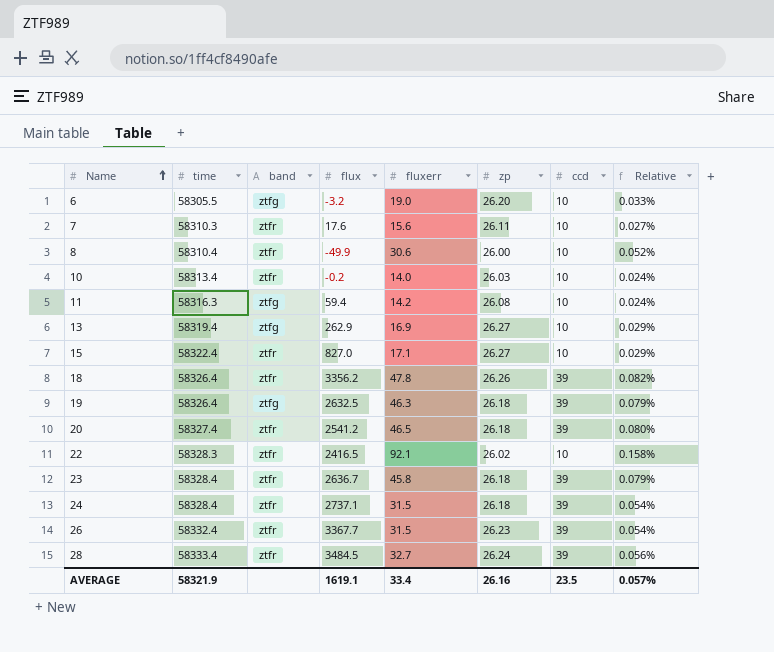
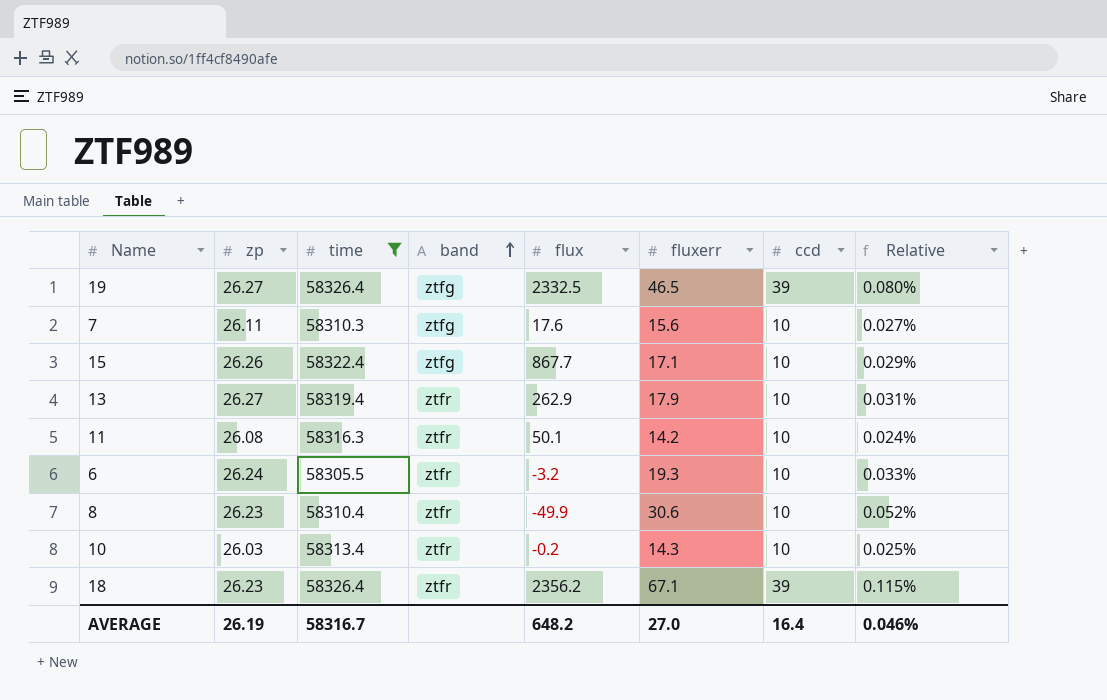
filter: none -> time <= 58326.4
row order: Name ascending -> band ascending
column zp | position: 6 -> 2
19 | zp: 26.18 -> 26.27
19 | flux: 2632.5 -> 2332.5
19 | fluxerr: 46.3 -> 46.5
19 | Relative: 0.079% -> 0.080%
7 | band: ztfr -> ztfg
15 | zp: 26.27 -> 26.26
15 | band: ztfr -> ztfg
15 | flux: 827.0 -> 867.7
13 | band: ztfg -> ztfr
13 | fluxerr: 16.9 -> 17.9
13 | Relative: 0.029% -> 0.031%
11 | band: ztfg -> ztfr
11 | flux: 59.4 -> 50.1
6 | zp: 26.20 -> 26.24
6 | band: ztfg -> ztfr
6 | fluxerr: 19.0 -> 19.3
8 | zp: 26.00 -> 26.23
10 | fluxerr: 14.0 -> 14.3
10 | Relative: 0.024% -> 0.025%
18 | zp: 26.26 -> 26.23
18 | flux: 3356.2 -> 2356.2
18 | fluxerr: 47.8 -> 67.1
18 | Relative: 0.082% -> 0.115%
AVERAGE | zp: 26.16 -> 26.19
AVERAGE | time: 58321.9 -> 58316.7
AVERAGE | flux: 1619.1 -> 648.2
AVERAGE | fluxerr: 33.4 -> 27.0
AVERAGE | ccd: 23.5 -> 16.4
AVERAGE | Relative: 0.057% -> 0.046%

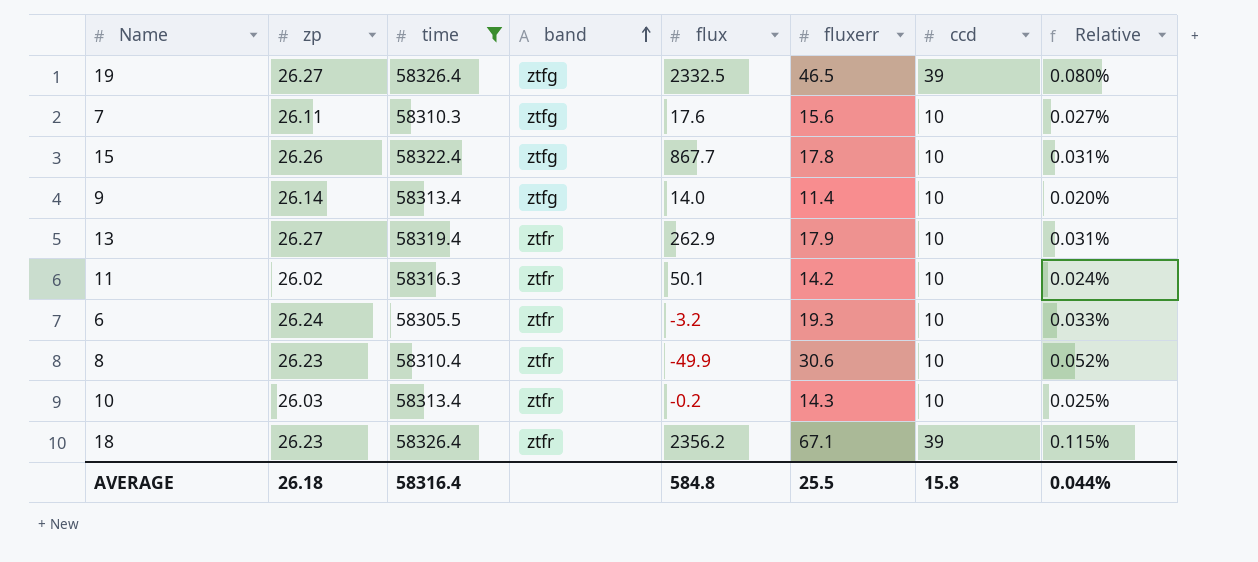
15 | fluxerr: 17.1 -> 17.8
15 | Relative: 0.029% -> 0.031%
row 9: none -> 26.14 | 58313.4 | ztfg | 14.0 | 11.4 | 10 | 0.020%
11 | zp: 26.08 -> 26.02
AVERAGE | zp: 26.19 -> 26.18
AVERAGE | time: 58316.7 -> 58316.4
AVERAGE | flux: 648.2 -> 584.8
AVERAGE | fluxerr: 27.0 -> 25.5
AVERAGE | ccd: 16.4 -> 15.8
AVERAGE | Relative: 0.046% -> 0.044%

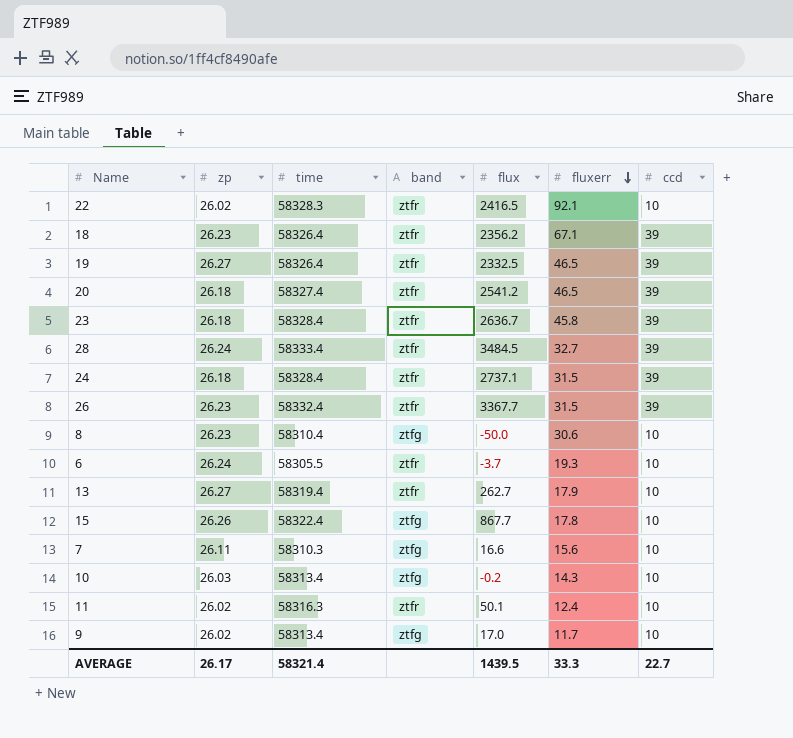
filter: time <= 58326.4 -> none
row order: band ascending -> fluxerr descending
column Relative | formula: [fluxerr] / [time] -> none
19 | band: ztfg -> ztfr
8 | band: ztfr -> ztfg
8 | flux: -49.9 -> -50.0
6 | flux: -3.2 -> -3.7
13 | flux: 262.9 -> 262.7
7 | flux: 17.6 -> 16.6
10 | band: ztfr -> ztfg
11 | fluxerr: 14.2 -> 12.4
9 | zp: 26.14 -> 26.02
9 | flux: 14.0 -> 17.0
9 | fluxerr: 11.4 -> 11.7
AVERAGE | zp: 26.18 -> 26.17
AVERAGE | time: 58316.4 -> 58321.4
AVERAGE | flux: 584.8 -> 1439.5
AVERAGE | fluxerr: 25.5 -> 33.3
AVERAGE | ccd: 15.8 -> 22.7

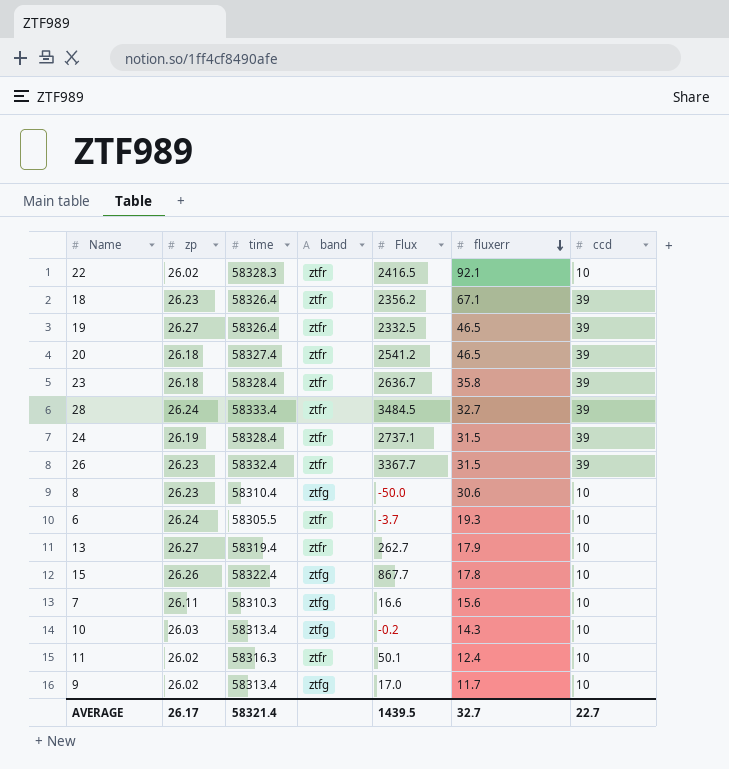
column name: flux -> Flux
23 | fluxerr: 45.8 -> 35.8
24 | zp: 26.18 -> 26.19
AVERAGE | fluxerr: 33.3 -> 32.7

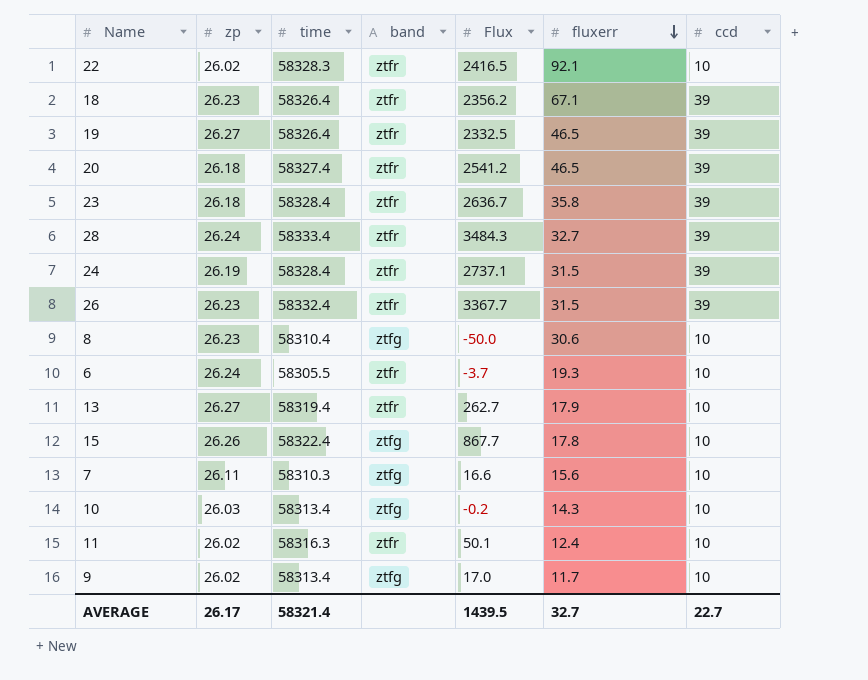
28 | Flux: 3484.5 -> 3484.3

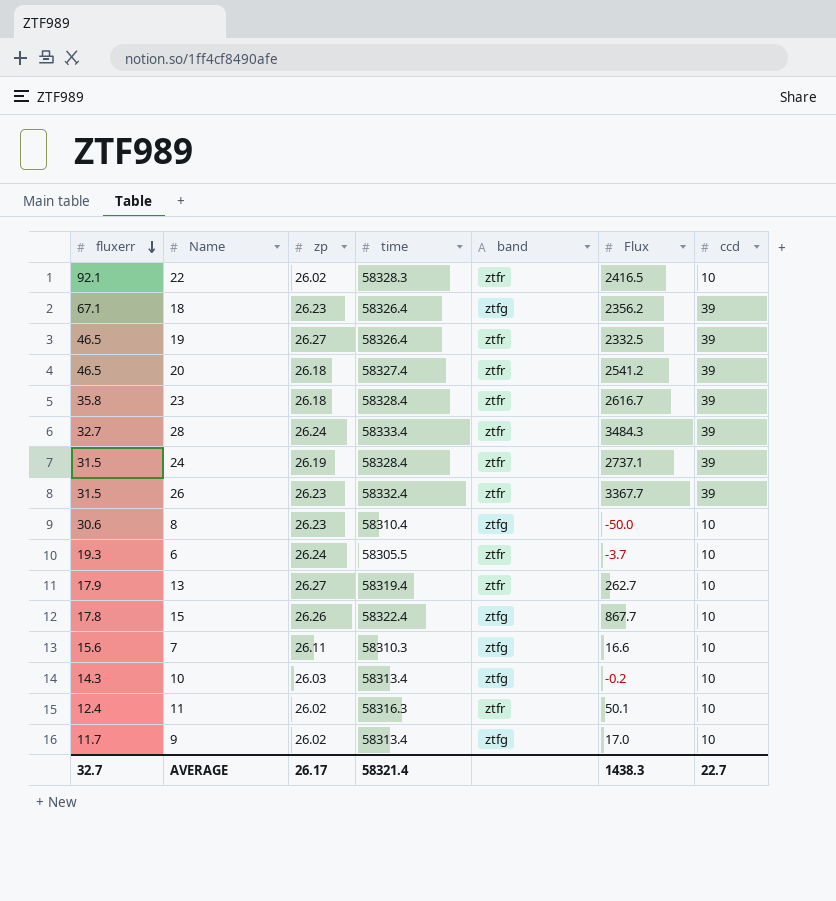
column fluxerr | position: 6 -> 1
18 | band: ztfr -> ztfg
23 | Flux: 2636.7 -> 2616.7
AVERAGE | Flux: 1439.5 -> 1438.3

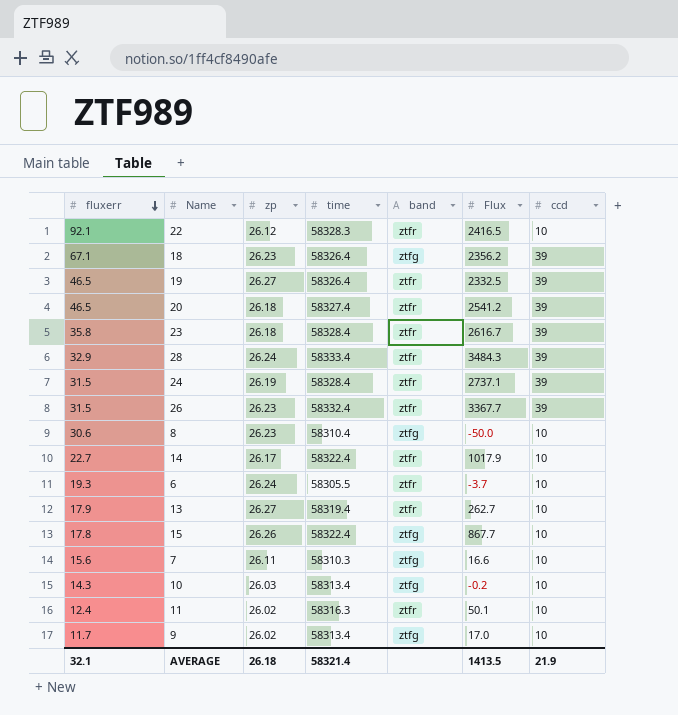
22 | zp: 26.02 -> 26.12
28 | fluxerr: 32.7 -> 32.9
row 14: none -> 22.7 | 26.17 | 58322.4 | ztfr | 1017.9 | 10
AVERAGE | fluxerr: 32.7 -> 32.1
AVERAGE | zp: 26.17 -> 26.18
AVERAGE | Flux: 1438.3 -> 1413.5
AVERAGE | ccd: 22.7 -> 21.9

